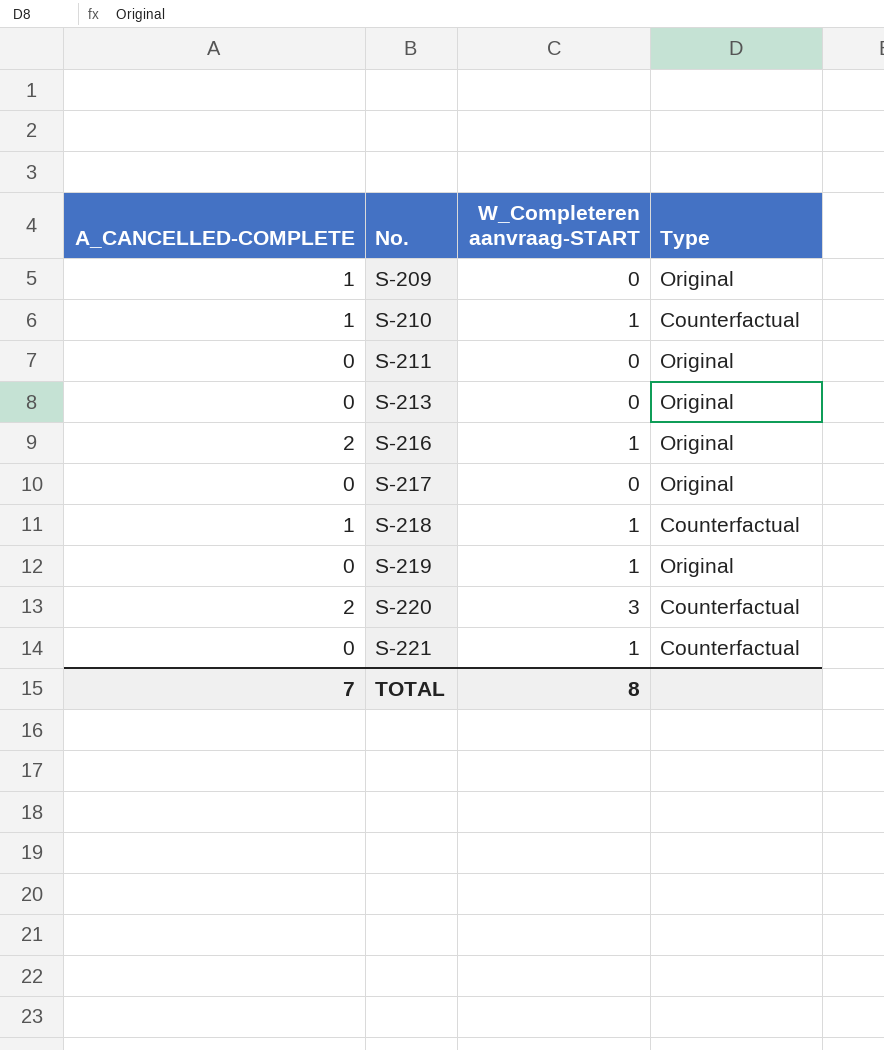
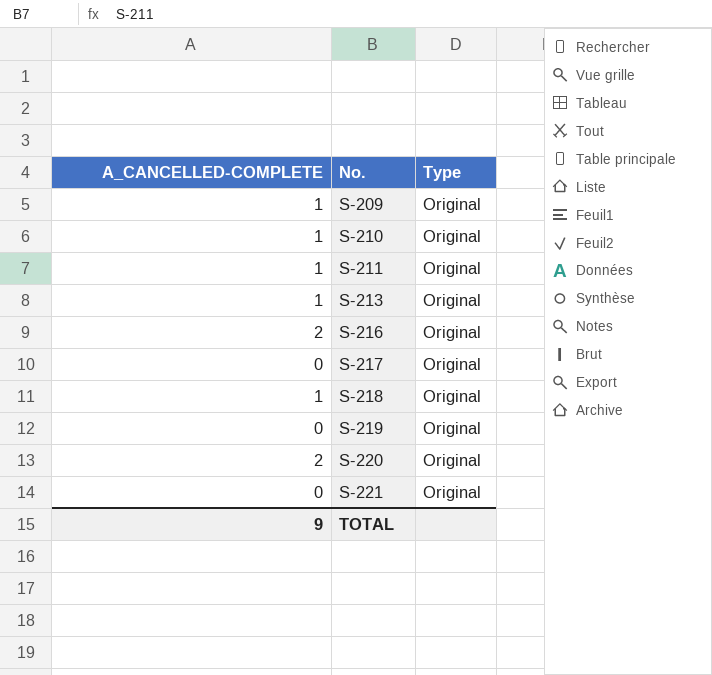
column W_Completeren aanvraag-START | position: 3 -> none
S-210 | Type: Counterfactual -> Original
S-211 | A_CANCELLED-COMPLETE: 0 -> 1
S-213 | A_CANCELLED-COMPLETE: 0 -> 1
S-218 | Type: Counterfactual -> Original
S-220 | Type: Counterfactual -> Original
S-221 | Type: Counterfactual -> Original
TOTAL | A_CANCELLED-COMPLETE: 7 -> 9

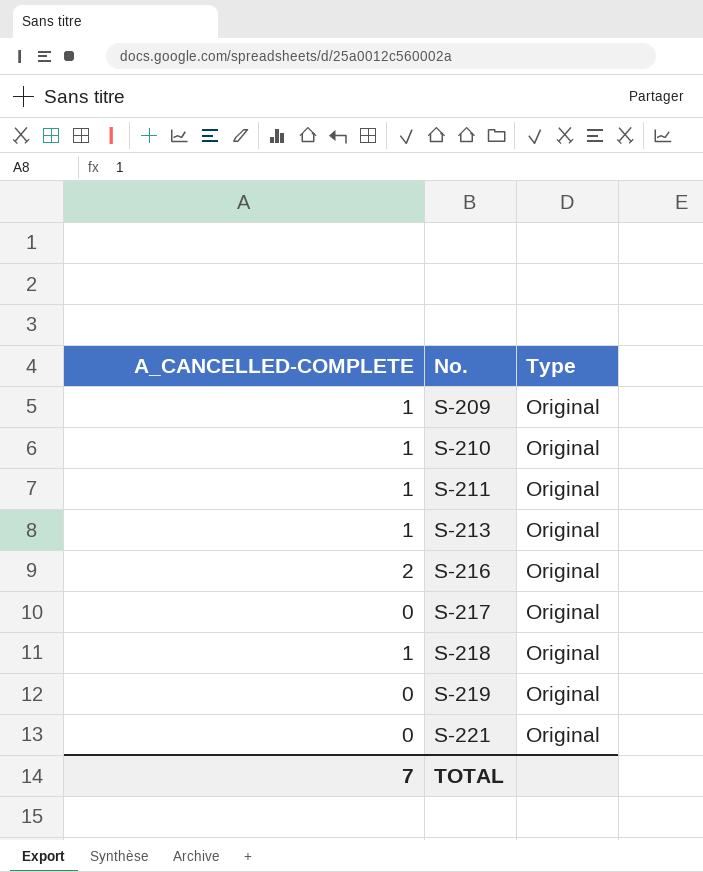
row S-220: 2 | Original -> none
TOTAL | A_CANCELLED-COMPLETE: 9 -> 7

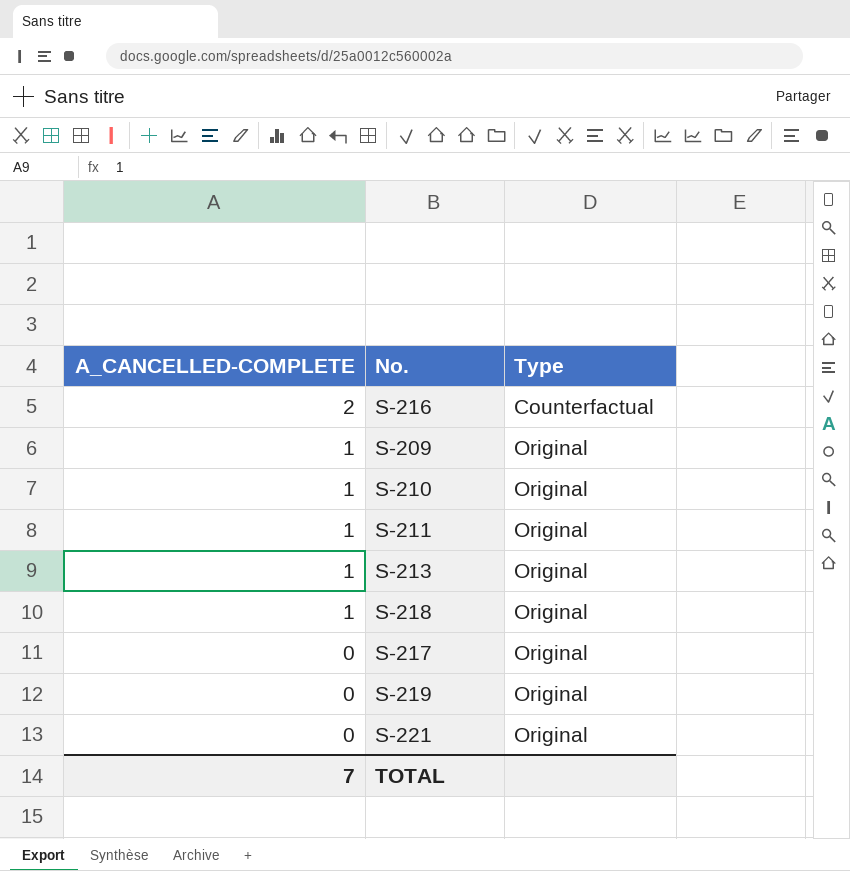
row order: No. ascending -> A_CANCELLED-COMPLETE descending
S-216 | Type: Original -> Counterfactual

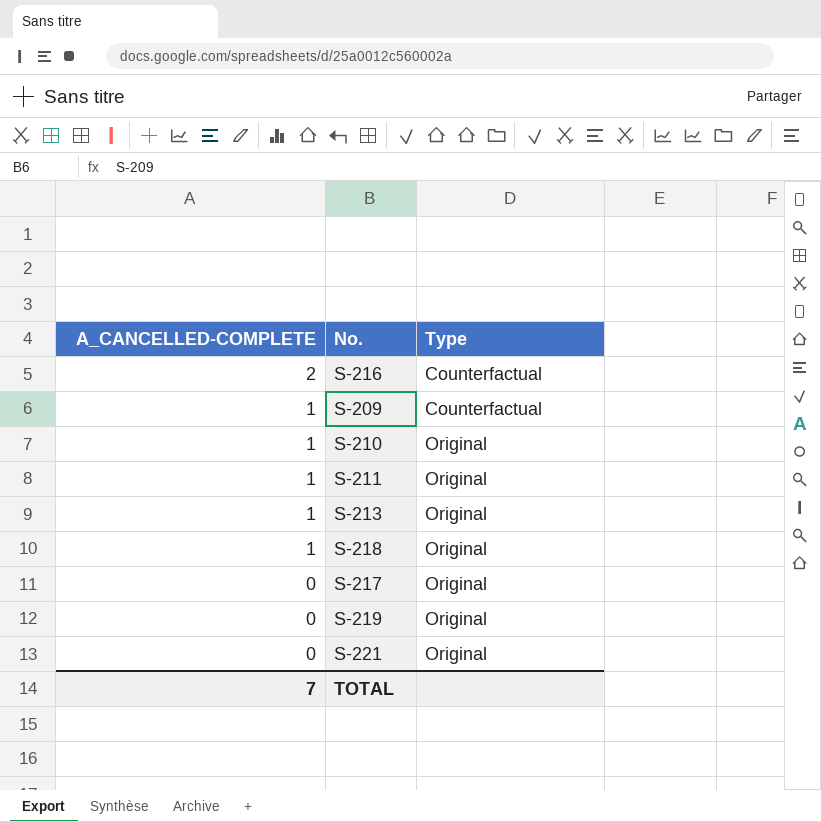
S-209 | Type: Original -> Counterfactual

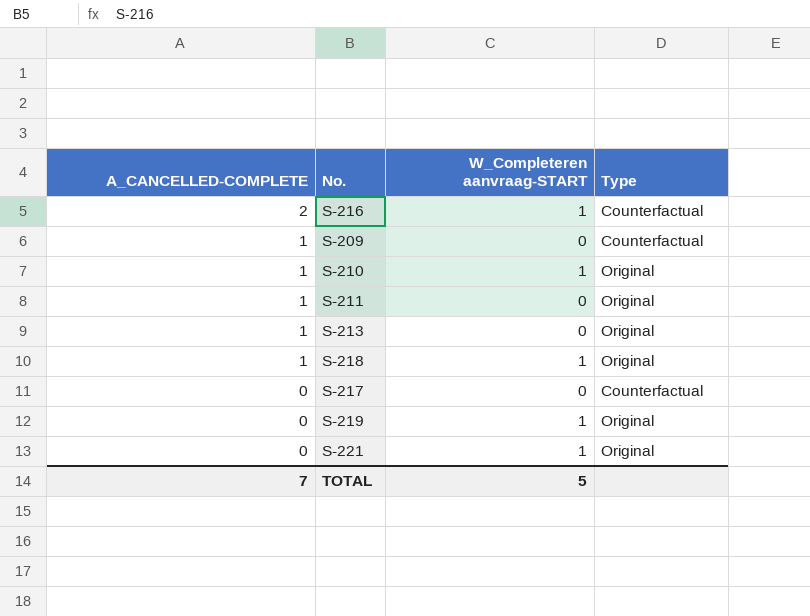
column W_Completeren aanvraag-START | position: none -> 3
S-217 | Type: Original -> Counterfactual

